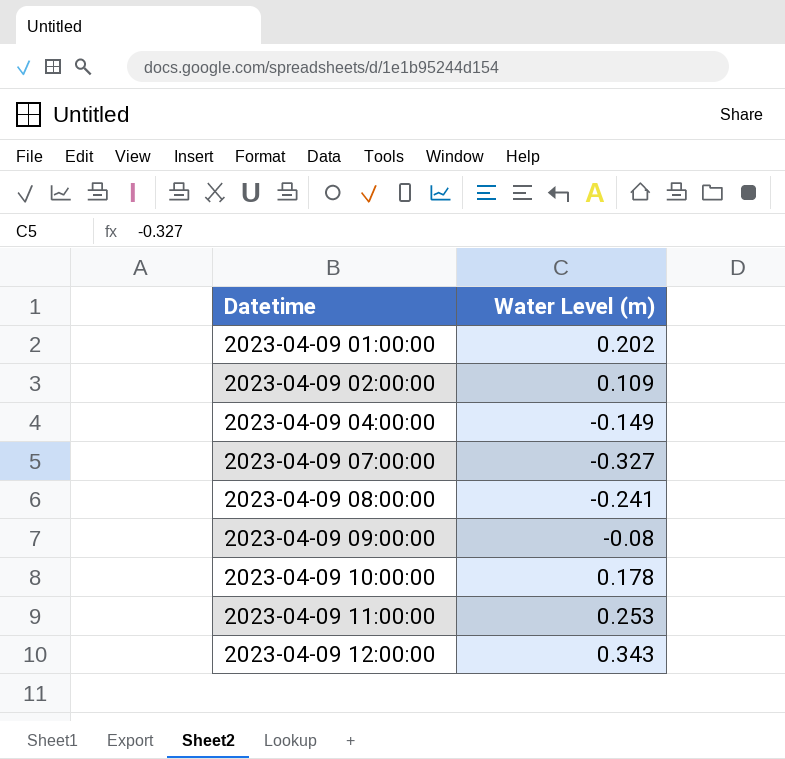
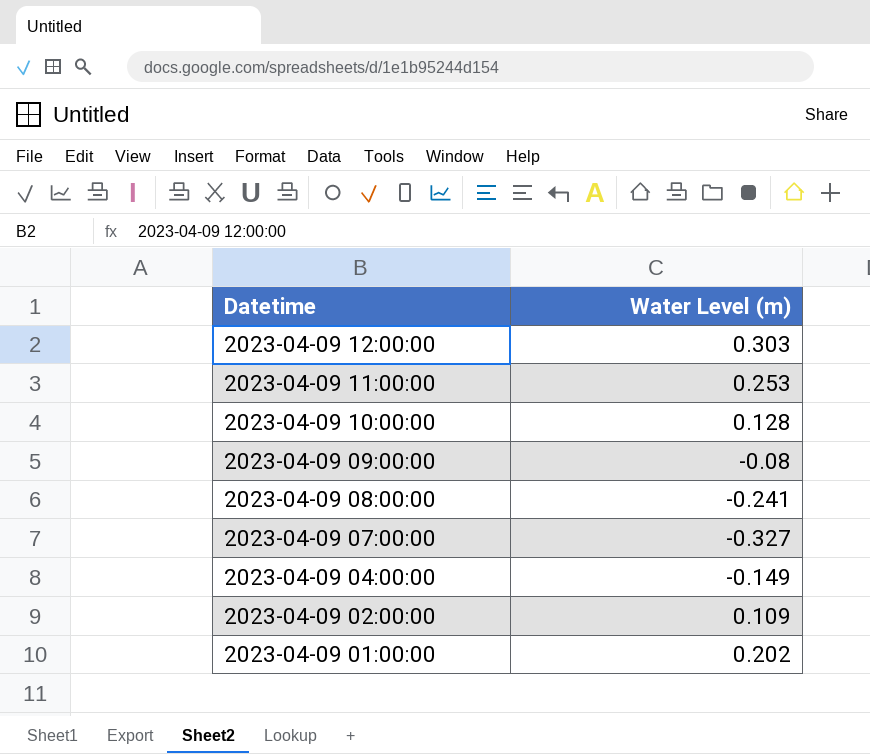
row order: Datetime ascending -> Datetime descending
2023-04-09 12:00:00 | Water Level (m): 0.343 -> 0.303
2023-04-09 10:00:00 | Water Level (m): 0.178 -> 0.128

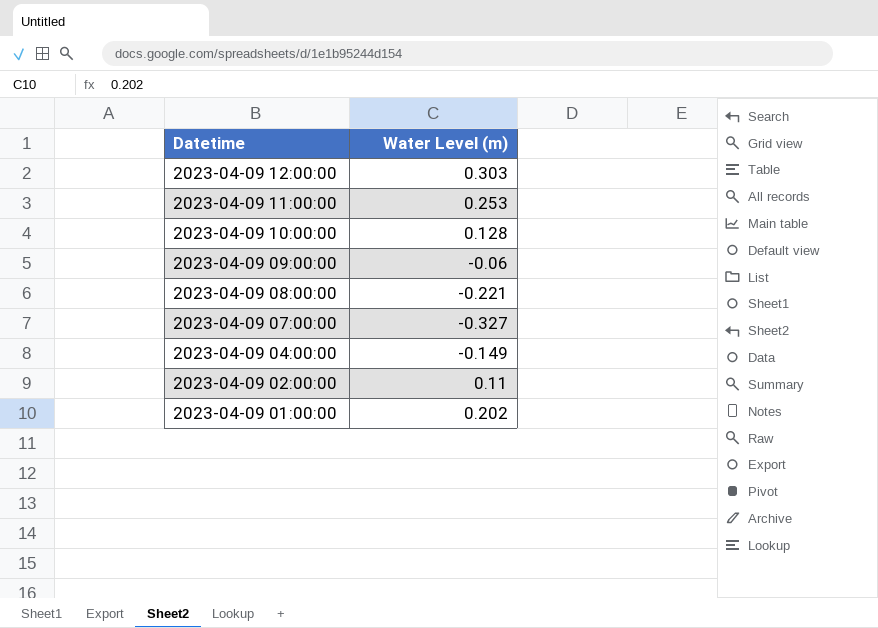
2023-04-09 09:00:00 | Water Level (m): -0.08 -> -0.06
2023-04-09 08:00:00 | Water Level (m): -0.241 -> -0.221
2023-04-09 02:00:00 | Water Level (m): 0.109 -> 0.11

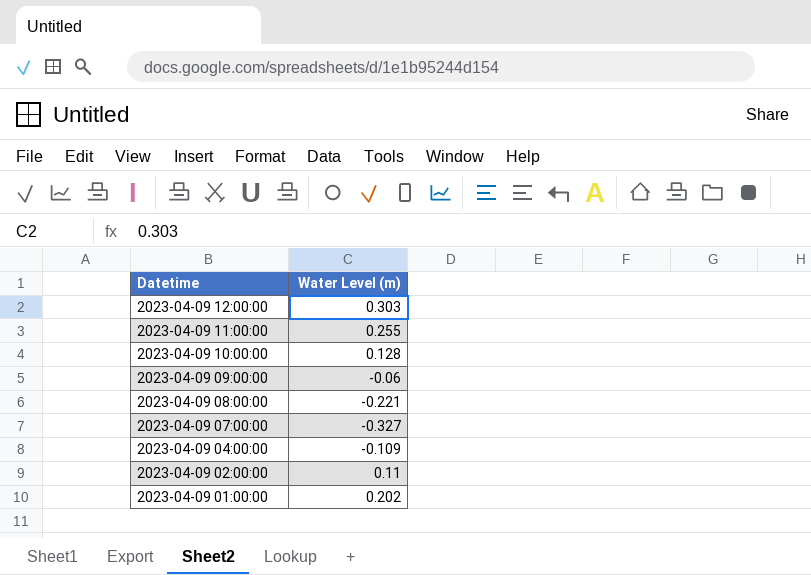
2023-04-09 11:00:00 | Water Level (m): 0.253 -> 0.255
2023-04-09 04:00:00 | Water Level (m): -0.149 -> -0.109

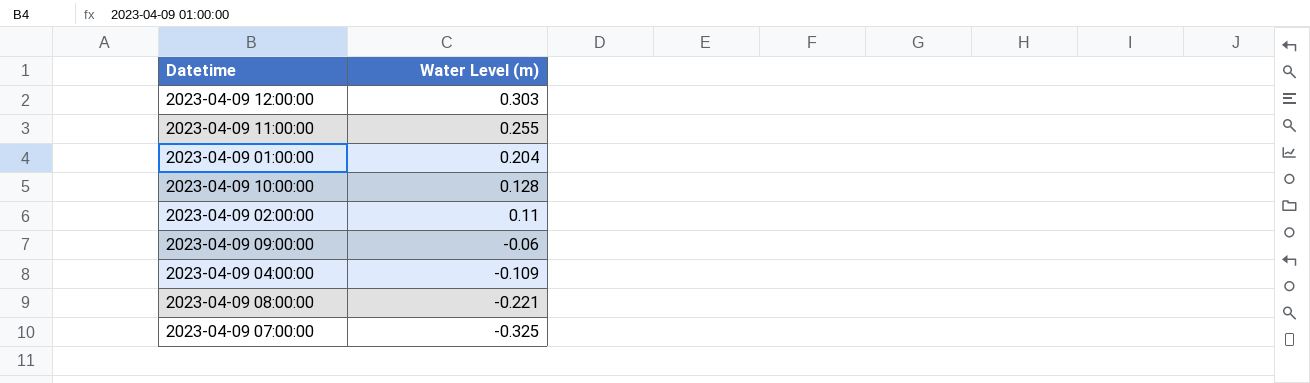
row order: Datetime descending -> Water Level (m) descending
2023-04-09 01:00:00 | Water Level (m): 0.202 -> 0.204
2023-04-09 07:00:00 | Water Level (m): -0.327 -> -0.325

